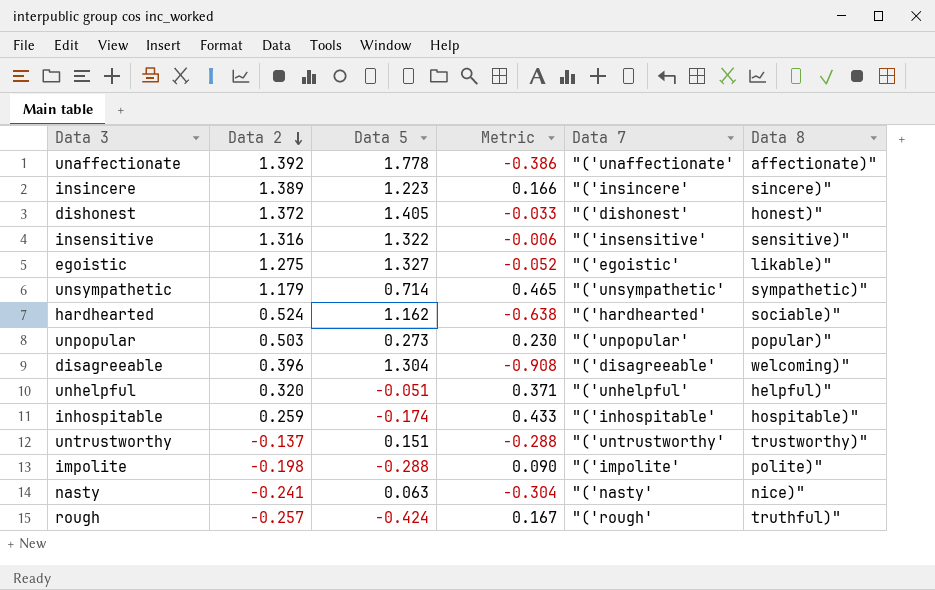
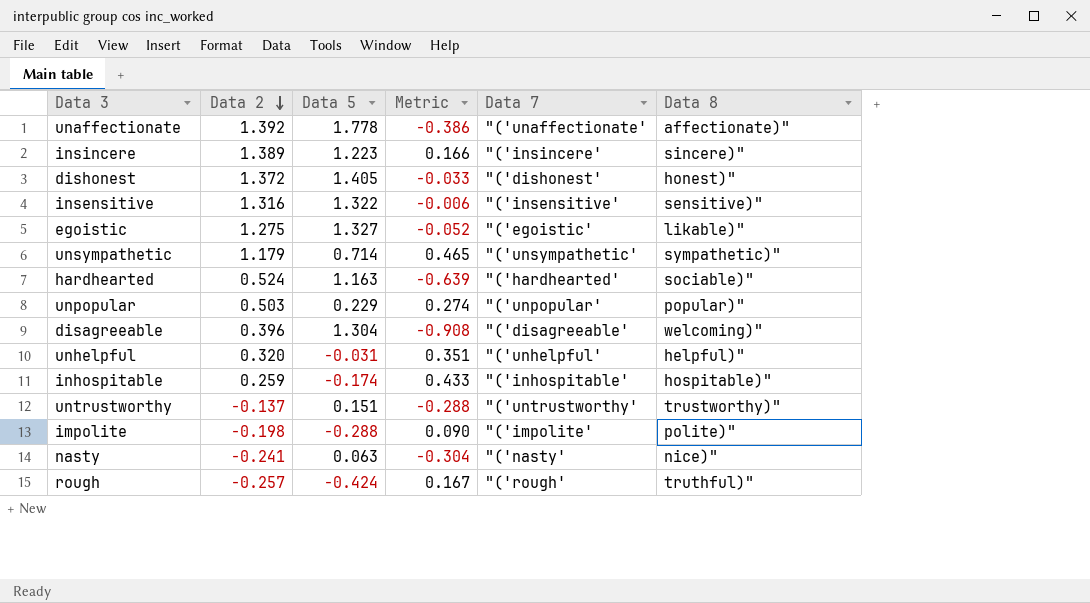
hardhearted | Data 5: 1.162 -> 1.163
hardhearted | Metric: -0.638 -> -0.639
unpopular | Data 5: 0.273 -> 0.229
unpopular | Metric: 0.230 -> 0.274
unhelpful | Data 5: -0.051 -> -0.031
unhelpful | Metric: 0.371 -> 0.351

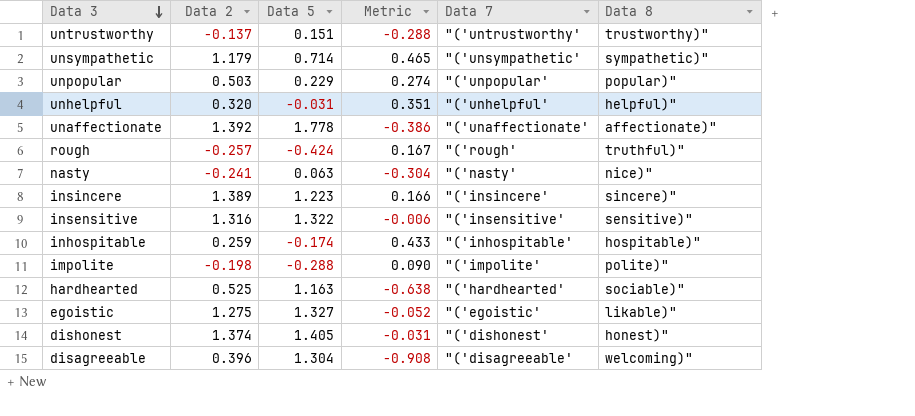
row order: Data 2 descending -> Data 3 descending
hardhearted | Data 2: 0.524 -> 0.525
hardhearted | Metric: -0.639 -> -0.638
dishonest | Data 2: 1.372 -> 1.374
dishonest | Metric: -0.033 -> -0.031

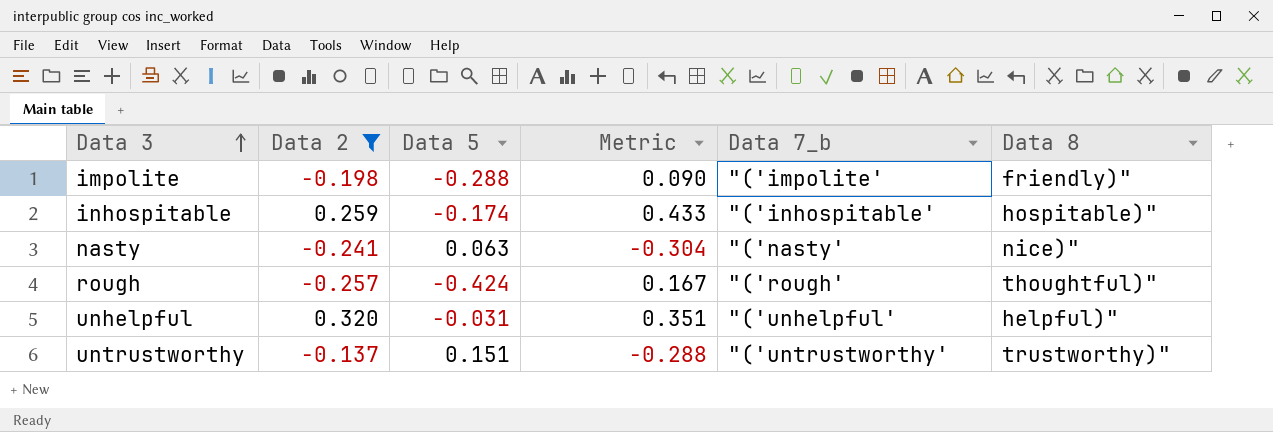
filter: none -> Data 2 <= 0.320
row order: Data 3 descending -> Data 3 ascending
column name: Data 7 -> Data 7_b
impolite | Data 8: polite)" -> friendly)"
rough | Data 8: truthful)" -> thoughtful)"

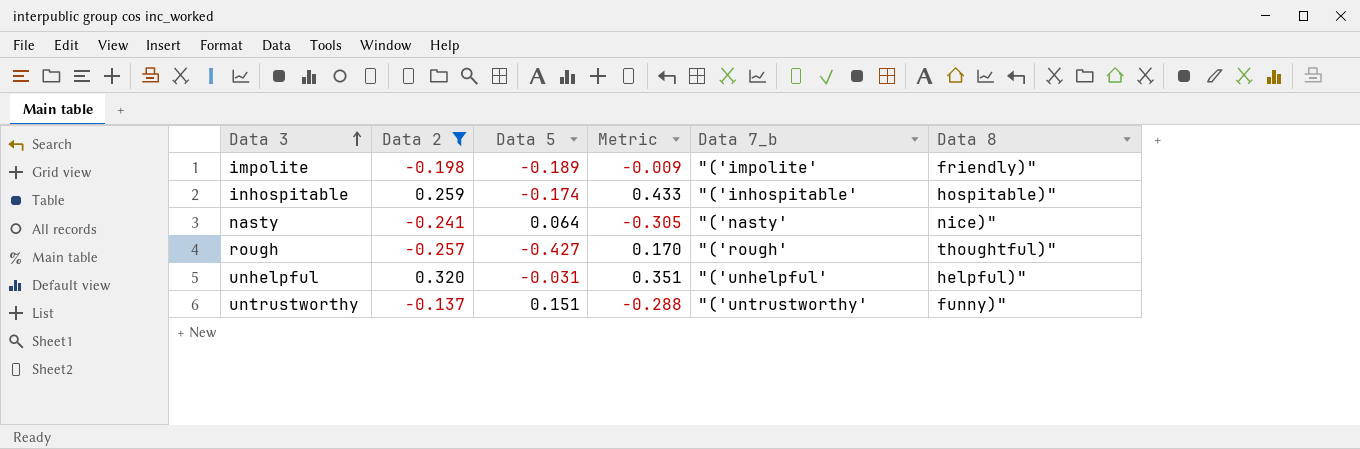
impolite | Data 5: -0.288 -> -0.189
impolite | Metric: 0.090 -> -0.009
nasty | Data 5: 0.063 -> 0.064
nasty | Metric: -0.304 -> -0.305
rough | Data 5: -0.424 -> -0.427
rough | Metric: 0.167 -> 0.170
untrustworthy | Data 8: trustworthy)" -> funny)"

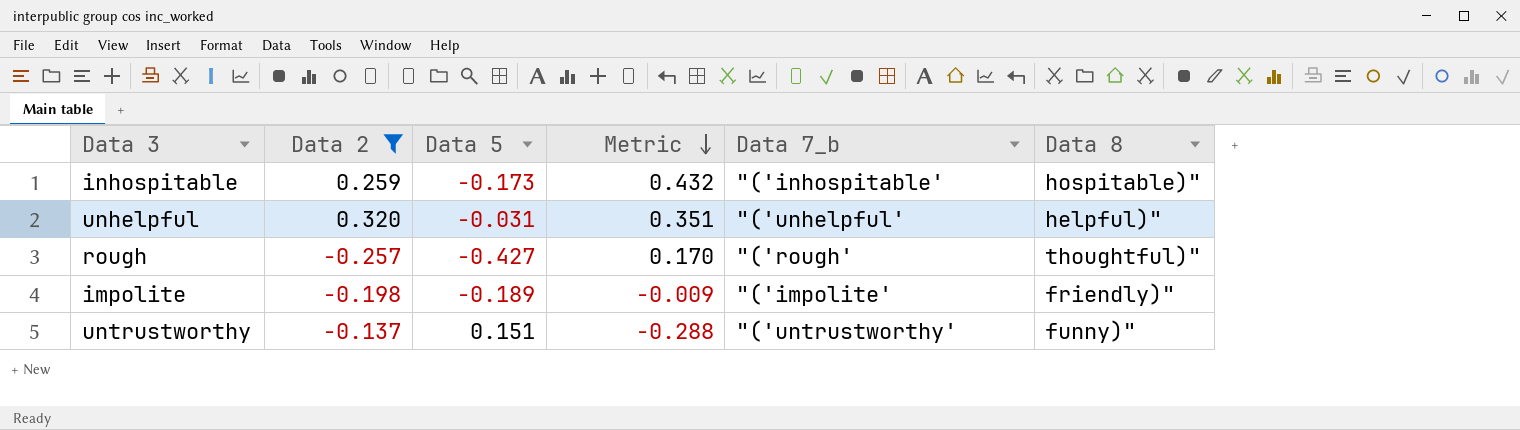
row order: Data 3 ascending -> Metric descending
row nasty: -0.241 | 0.064 | -0.305 | "('nasty' | nice)" -> none
inhospitable | Data 5: -0.174 -> -0.173
inhospitable | Metric: 0.433 -> 0.432

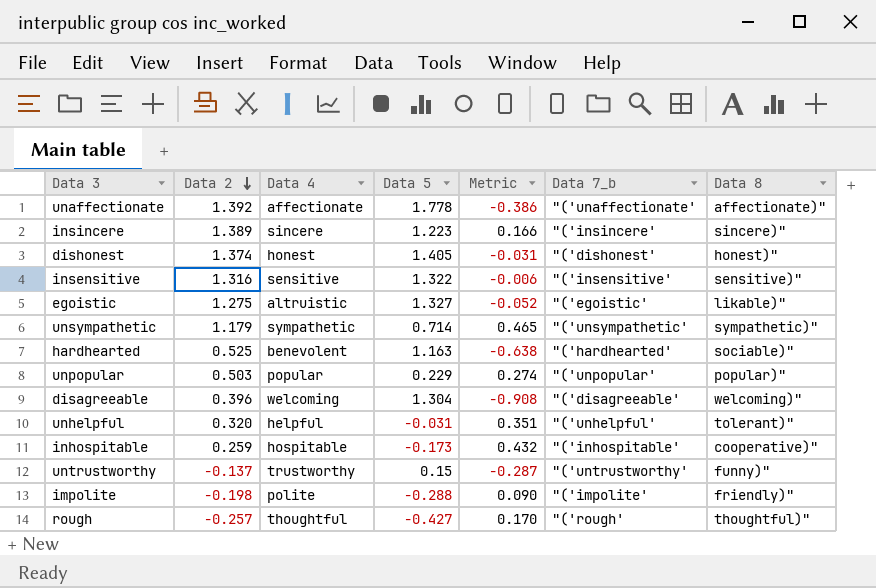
filter: Data 2 <= 0.320 -> none
row order: Metric descending -> Data 2 descending
column Data 4 | position: none -> 3
unhelpful | Data 8: helpful)" -> tolerant)"
inhospitable | Data 8: hospitable)" -> cooperative)"
untrustworthy | Data 5: 0.151 -> 0.15
untrustworthy | Metric: -0.288 -> -0.287
impolite | Data 5: -0.189 -> -0.288
impolite | Metric: -0.009 -> 0.090

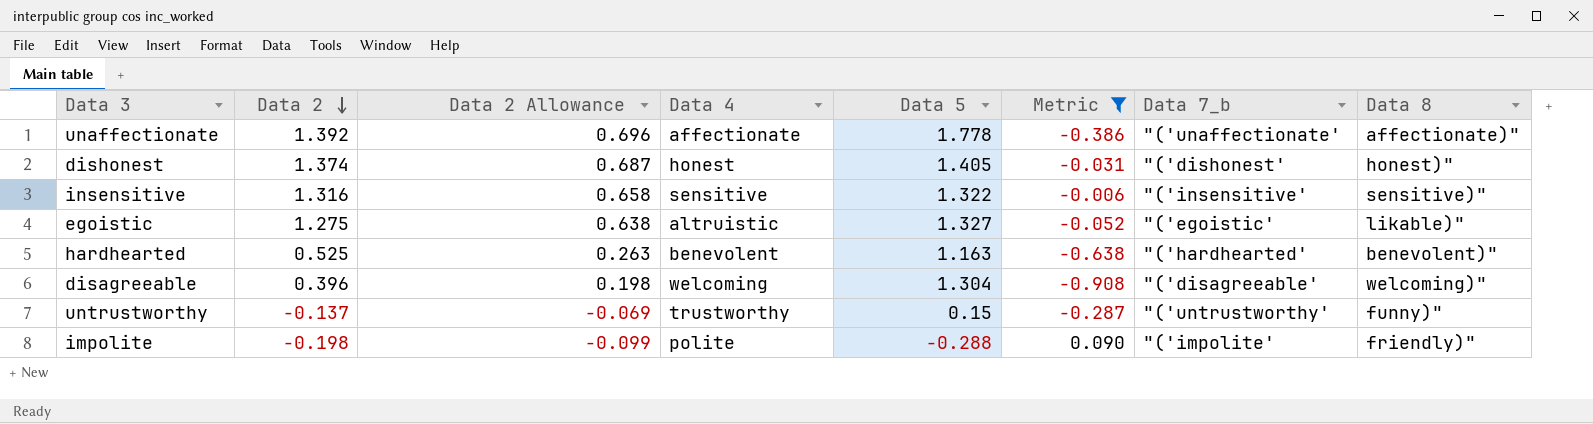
filter: none -> Metric <= 0.090
column Data 2 Allowance | formula: none -> [Data 2] * 0.5
hardhearted | Data 8: sociable)" -> benevolent)"

